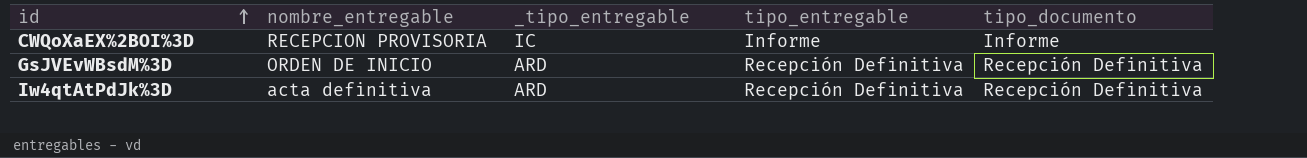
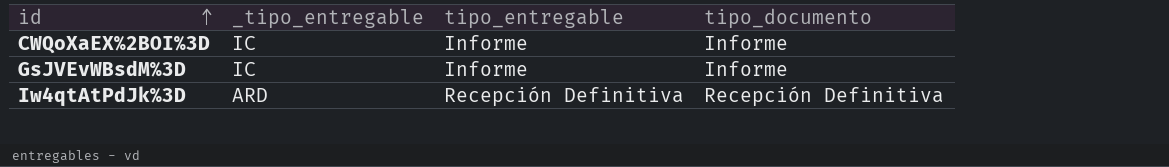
column nombre_entregable | position: 2 -> none
GsJVEvWBsdM%3D | _tipo_entregable: ARD -> IC
GsJVEvWBsdM%3D | tipo_entregable: Recepción Definitiva -> Informe
GsJVEvWBsdM%3D | tipo_documento: Recepción Definitiva -> Informe

